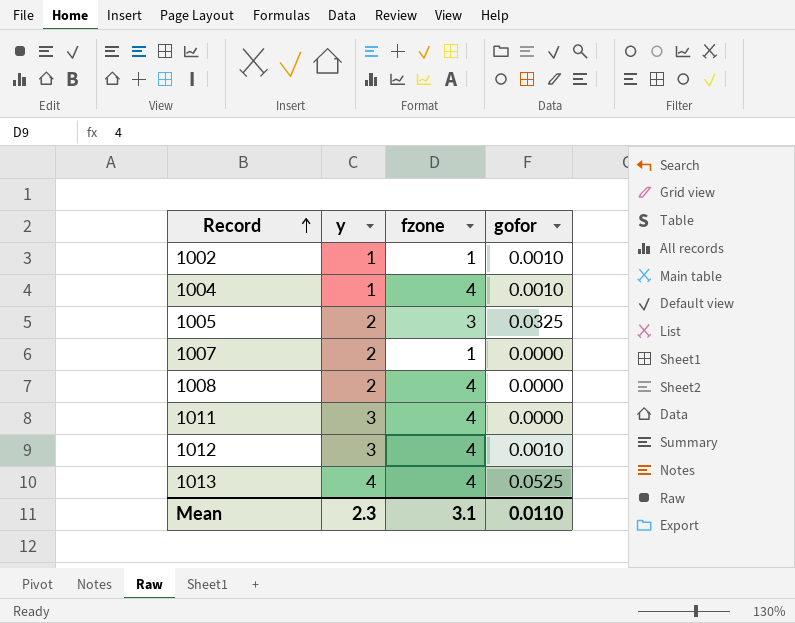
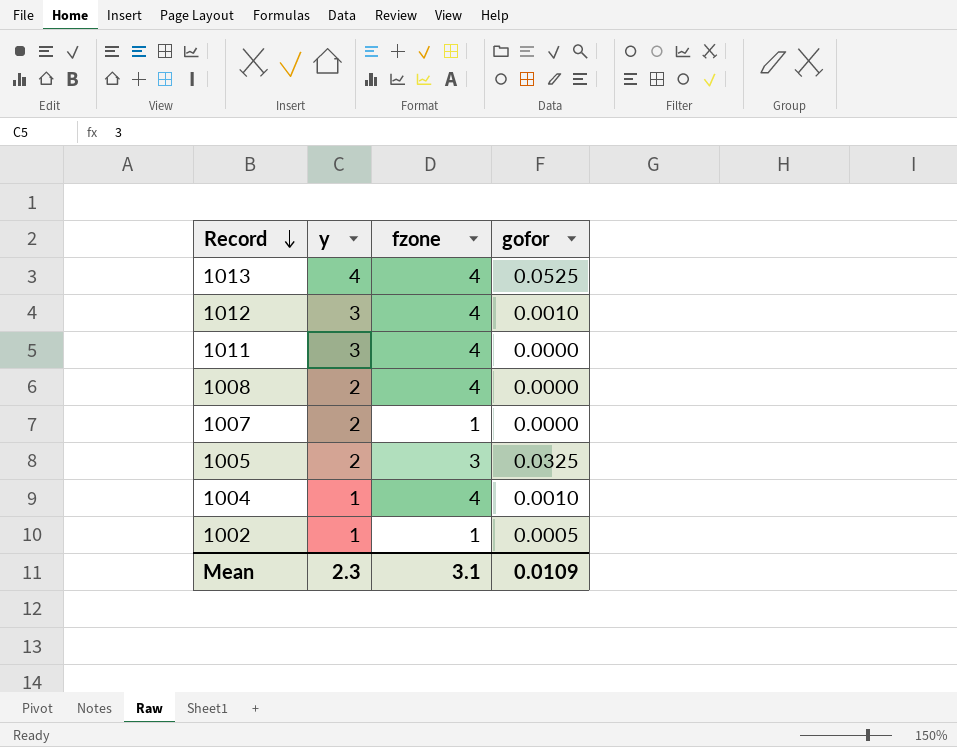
row order: Record ascending -> Record descending
1002 | gofor: 0.0010 -> 0.0005
Mean | gofor: 0.0110 -> 0.0109

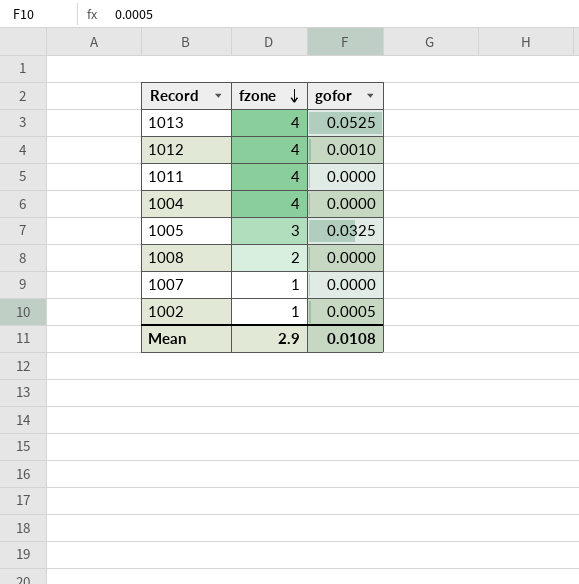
row order: Record descending -> fzone descending
column y | position: 2 -> none
1004 | gofor: 0.0010 -> 0.0000
1008 | fzone: 4 -> 2
Mean | fzone: 3.1 -> 2.9
Mean | gofor: 0.0109 -> 0.0108

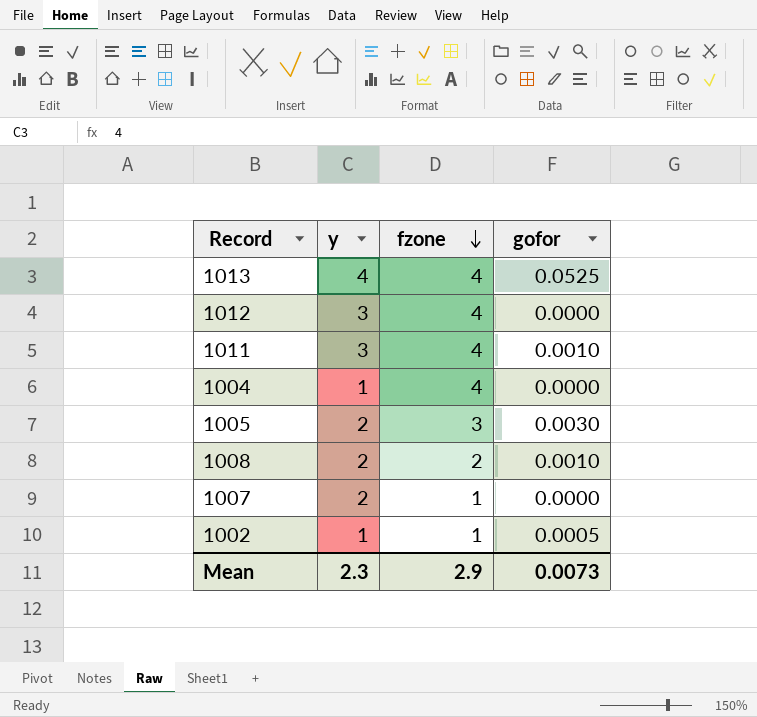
column y | position: none -> 2
1012 | gofor: 0.0010 -> 0.0000
1011 | gofor: 0.0000 -> 0.0010
1005 | gofor: 0.0325 -> 0.0030
1008 | gofor: 0.0000 -> 0.0010
Mean | gofor: 0.0108 -> 0.0073

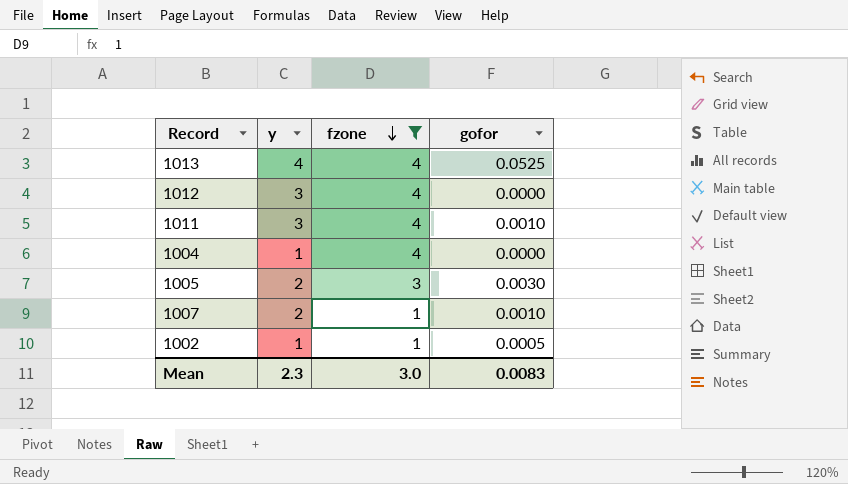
filter: none -> fzone != 2
1007 | gofor: 0.0000 -> 0.0010
Mean | fzone: 2.9 -> 3.0
Mean | gofor: 0.0073 -> 0.0083

